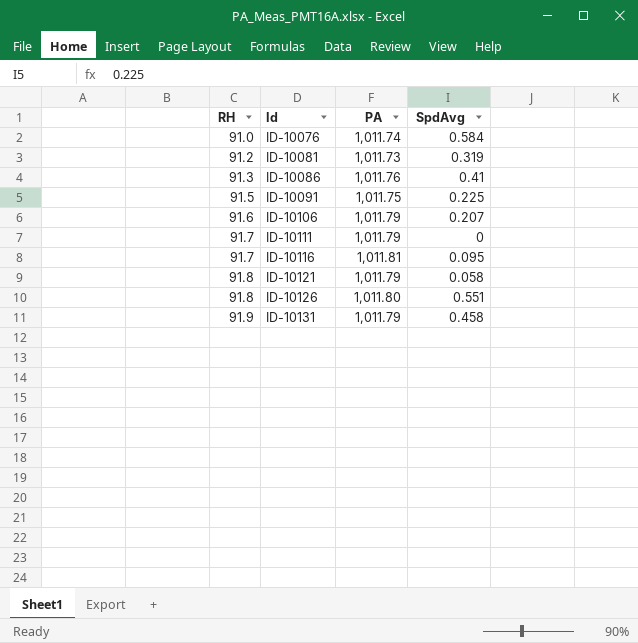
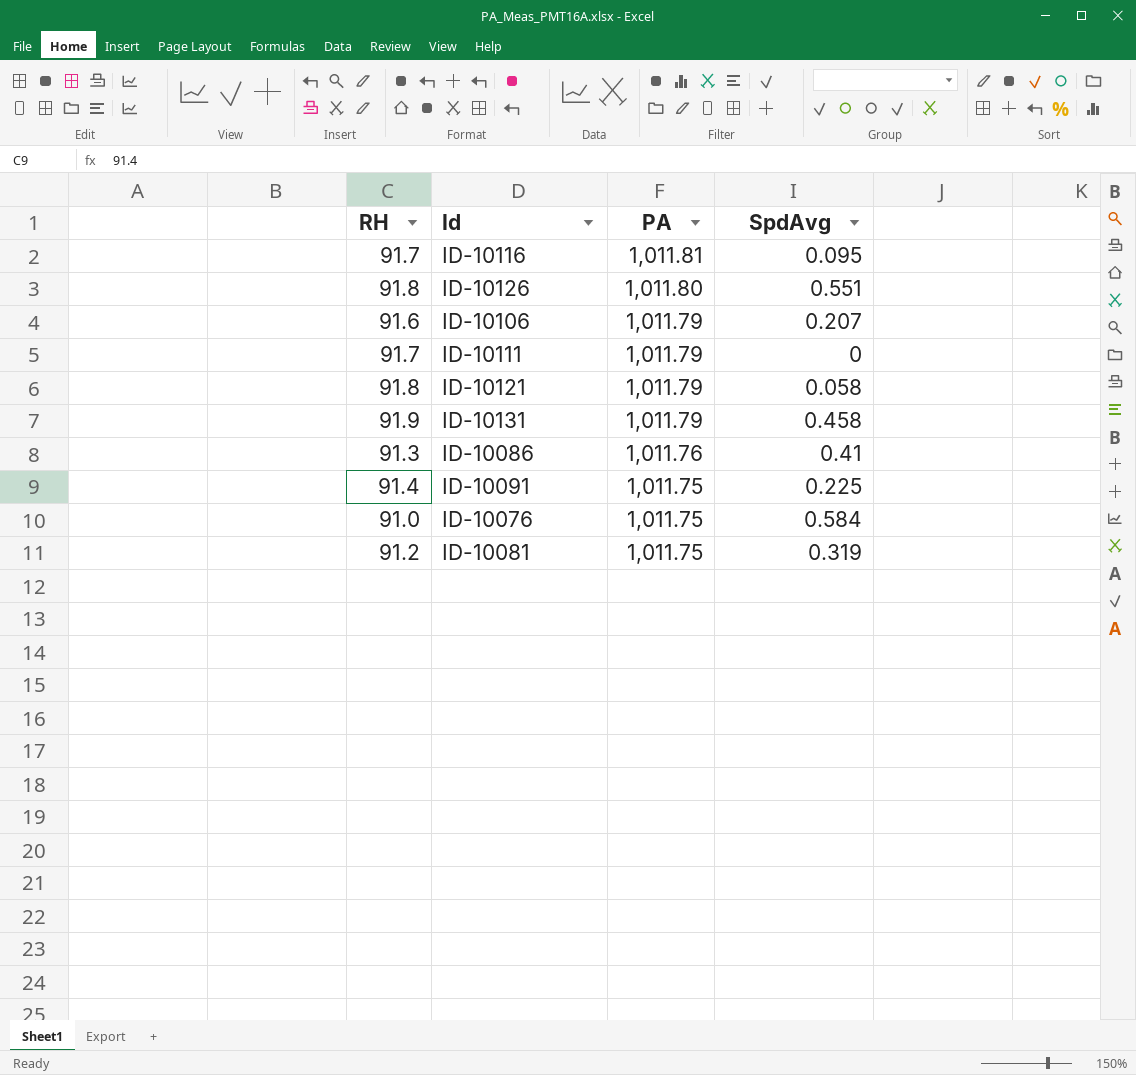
row order: RH ascending -> PA descending
ID-10091 | RH: 91.5 -> 91.4
ID-10076 | PA: 1,011.74 -> 1,011.75
ID-10081 | PA: 1,011.73 -> 1,011.75

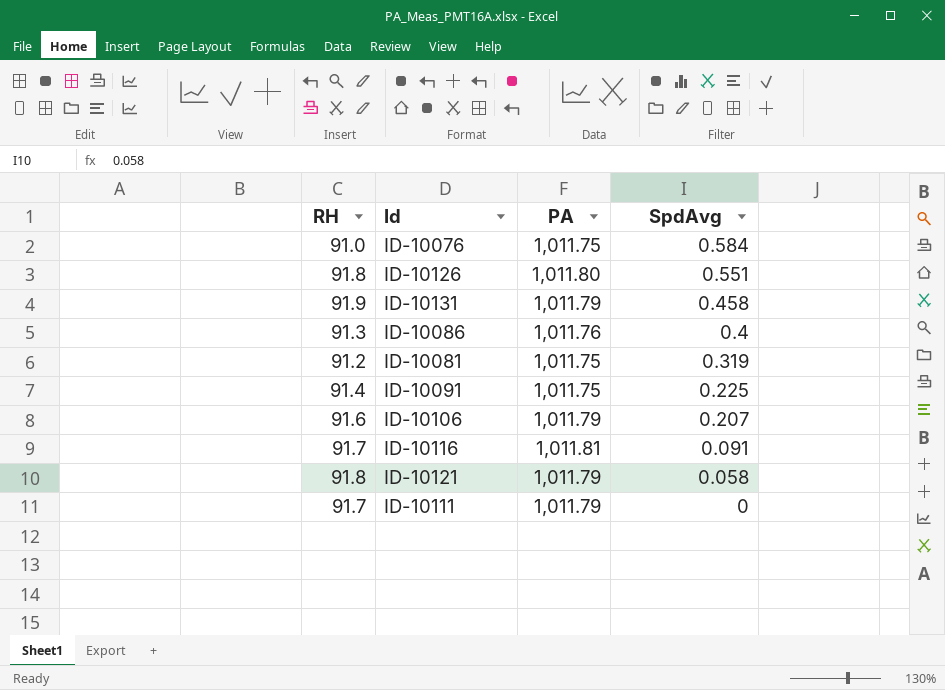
row order: PA descending -> SpdAvg descending
ID-10086 | SpdAvg: 0.41 -> 0.4
ID-10116 | SpdAvg: 0.095 -> 0.091

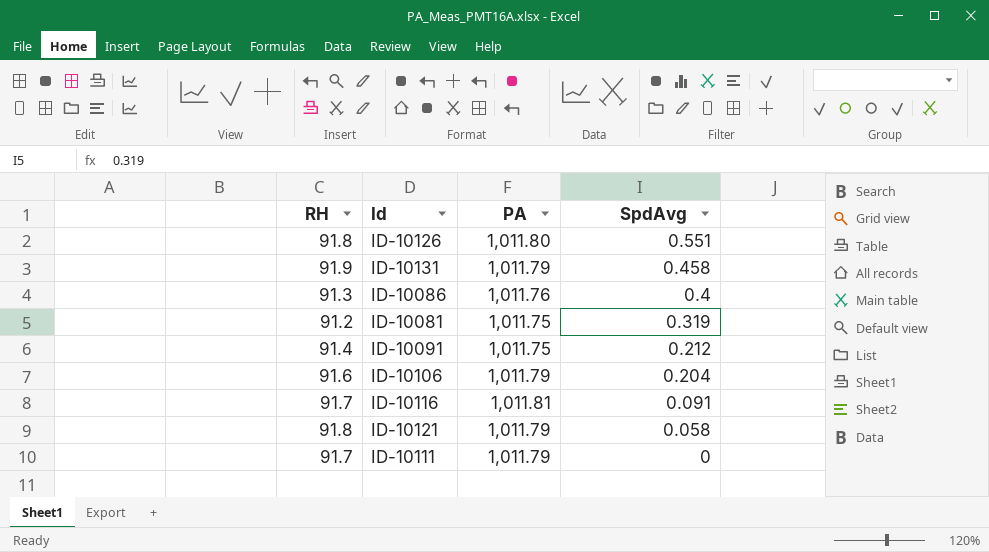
row ID-10076: 91.0 | 1,011.75 | 0.584 -> none
ID-10091 | SpdAvg: 0.225 -> 0.212
ID-10106 | SpdAvg: 0.207 -> 0.204

